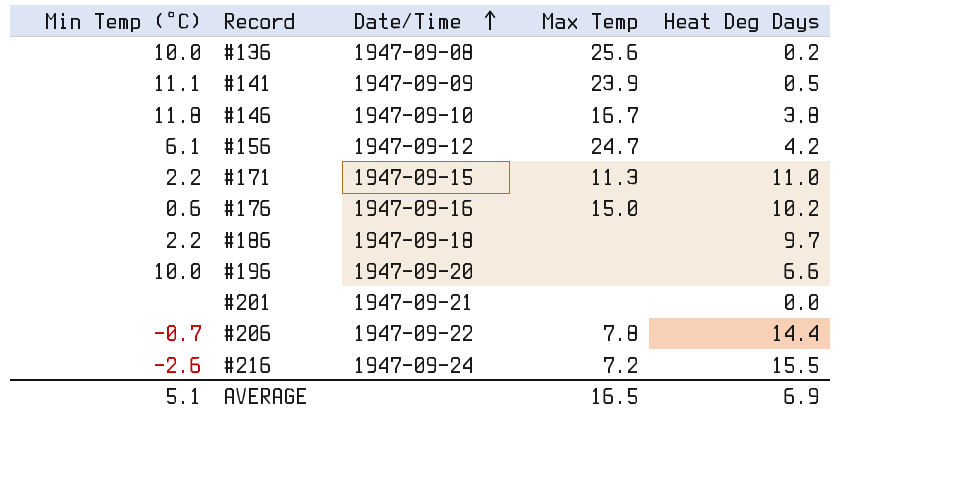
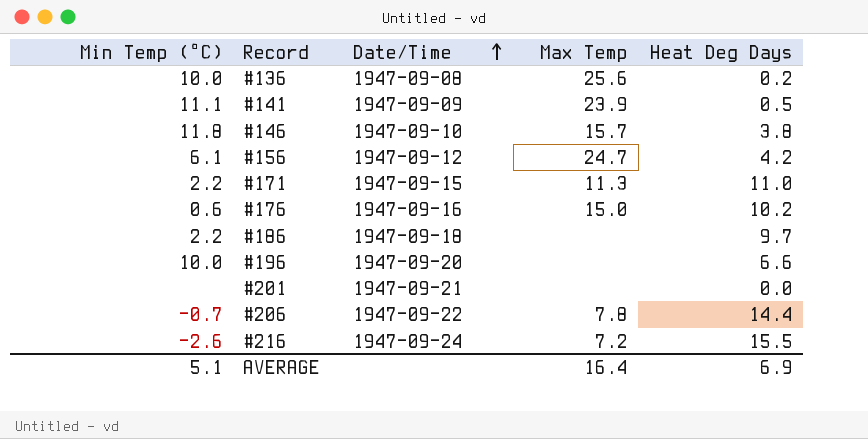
#146 | Max Temp: 16.7 -> 15.7
AVERAGE | Max Temp: 16.5 -> 16.4

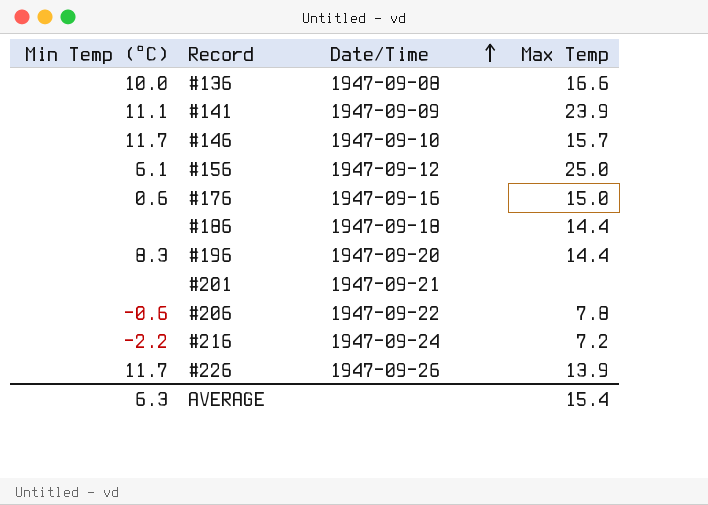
column Heat Deg Days | position: 5 -> none
row #171: 2.2 | 1947-09-15 | 11.3 | 11.0 -> none
#136 | Max Temp: 25.6 -> 16.6
#146 | Min Temp (°C): 11.8 -> 11.7
#156 | Max Temp: 24.7 -> 25.0
#186 | Min Temp (°C): 2.2 -> none
#186 | Max Temp: none -> 14.4
#196 | Min Temp (°C): 10.0 -> 8.3
#196 | Max Temp: none -> 14.4
#206 | Min Temp (°C): -0.7 -> -0.6
#216 | Min Temp (°C): -2.6 -> -2.2
row #226: none -> 11.7 | 1947-09-26 | 13.9
AVERAGE | Min Temp (°C): 5.1 -> 6.3
AVERAGE | Max Temp: 16.4 -> 15.4

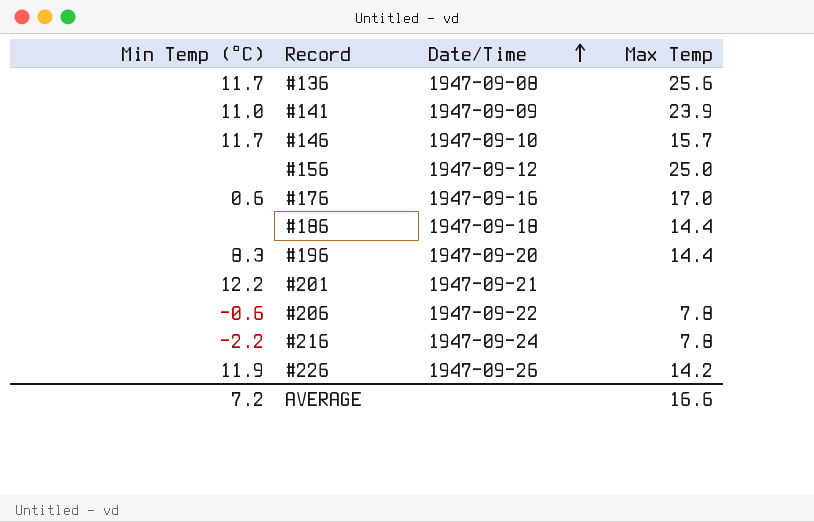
#136 | Min Temp (°C): 10.0 -> 11.7
#136 | Max Temp: 16.6 -> 25.6
#141 | Min Temp (°C): 11.1 -> 11.0
#156 | Min Temp (°C): 6.1 -> none
#176 | Max Temp: 15.0 -> 17.0
#201 | Min Temp (°C): none -> 12.2
#216 | Max Temp: 7.2 -> 7.8
#226 | Min Temp (°C): 11.7 -> 11.9
#226 | Max Temp: 13.9 -> 14.2
AVERAGE | Min Temp (°C): 6.3 -> 7.2
AVERAGE | Max Temp: 15.4 -> 16.6

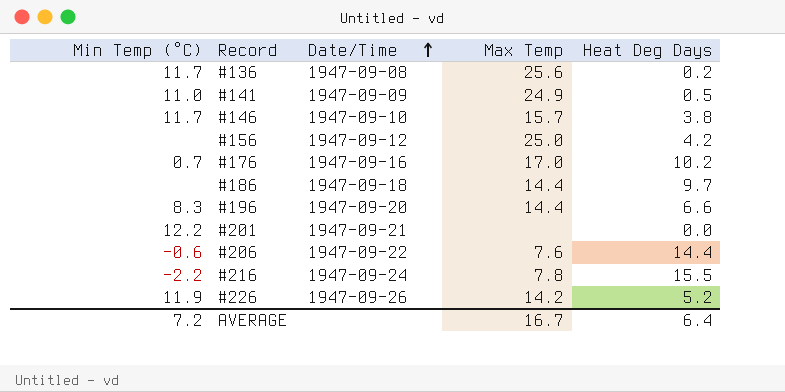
column Heat Deg Days | position: none -> 5
#141 | Max Temp: 23.9 -> 24.9
#176 | Min Temp (°C): 0.6 -> 0.7
#206 | Max Temp: 7.8 -> 7.6
AVERAGE | Max Temp: 16.6 -> 16.7

